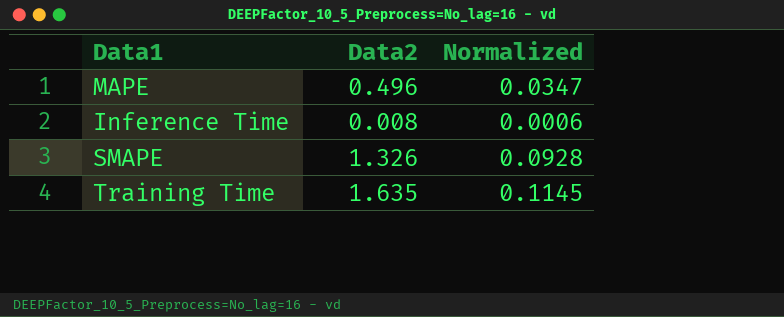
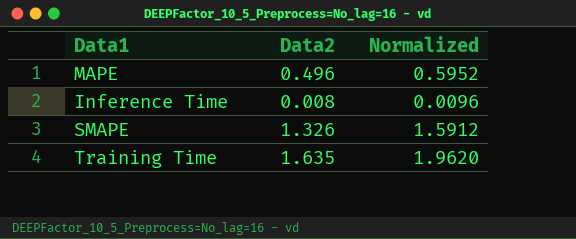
column Normalized | formula: [Data2] * 0.07 -> [Data2] * 1.2

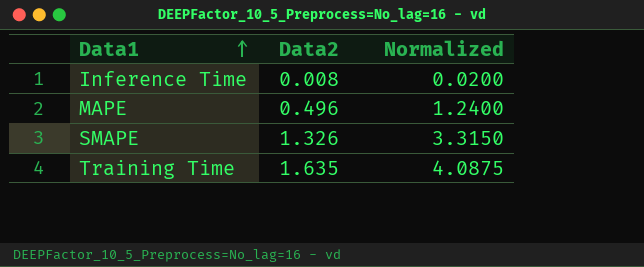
row order: none -> Data1 ascending
column Normalized | formula: [Data2] * 1.2 -> [Data2] * 2.5

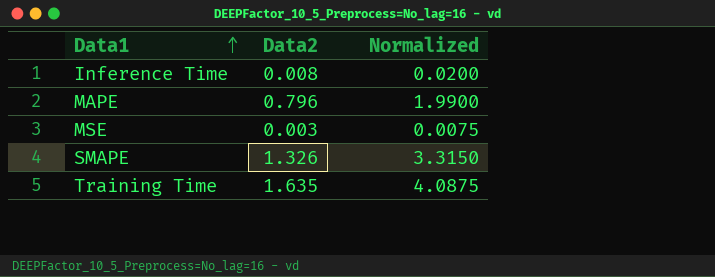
MAPE | Data2: 0.496 -> 0.796
MAPE | Normalized: 1.2400 -> 1.9900
row MSE: none -> 0.003 | 0.0075

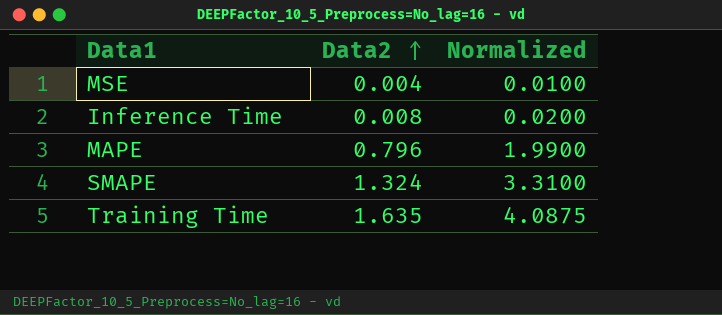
row order: Data1 ascending -> Data2 ascending
MSE | Data2: 0.003 -> 0.004
MSE | Normalized: 0.0075 -> 0.0100
SMAPE | Data2: 1.326 -> 1.324
SMAPE | Normalized: 3.3150 -> 3.3100

